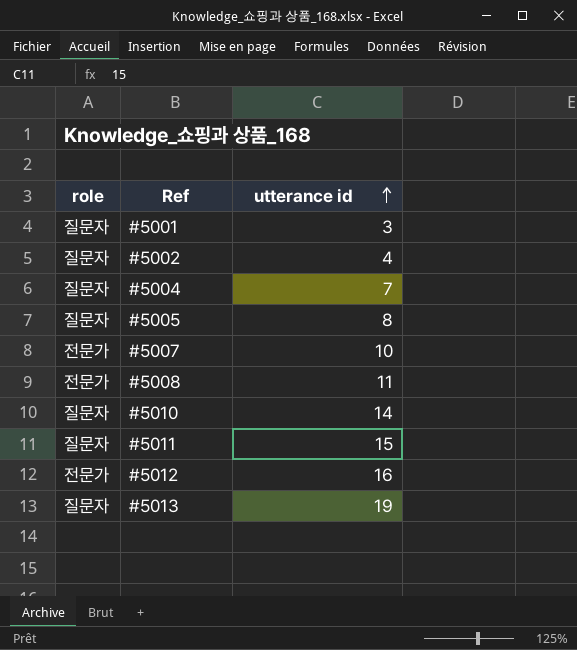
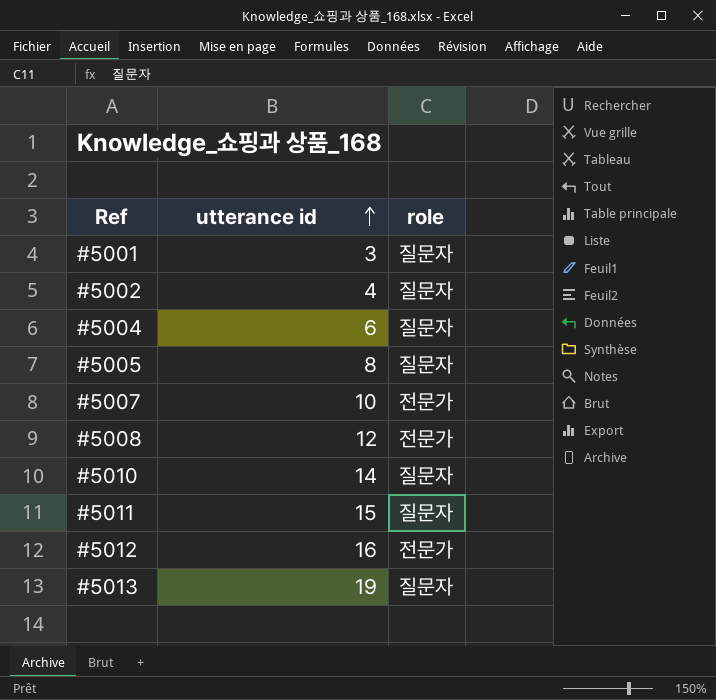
column role | position: 1 -> 3
#5004 | utterance id: 7 -> 6
#5008 | utterance id: 11 -> 12

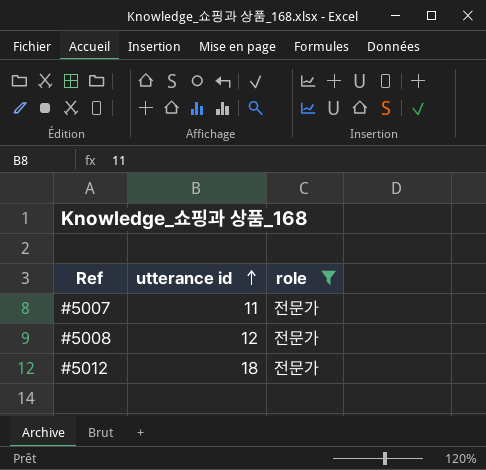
filter: none -> role = 전문가
#5007 | utterance id: 10 -> 11
#5012 | utterance id: 16 -> 18

